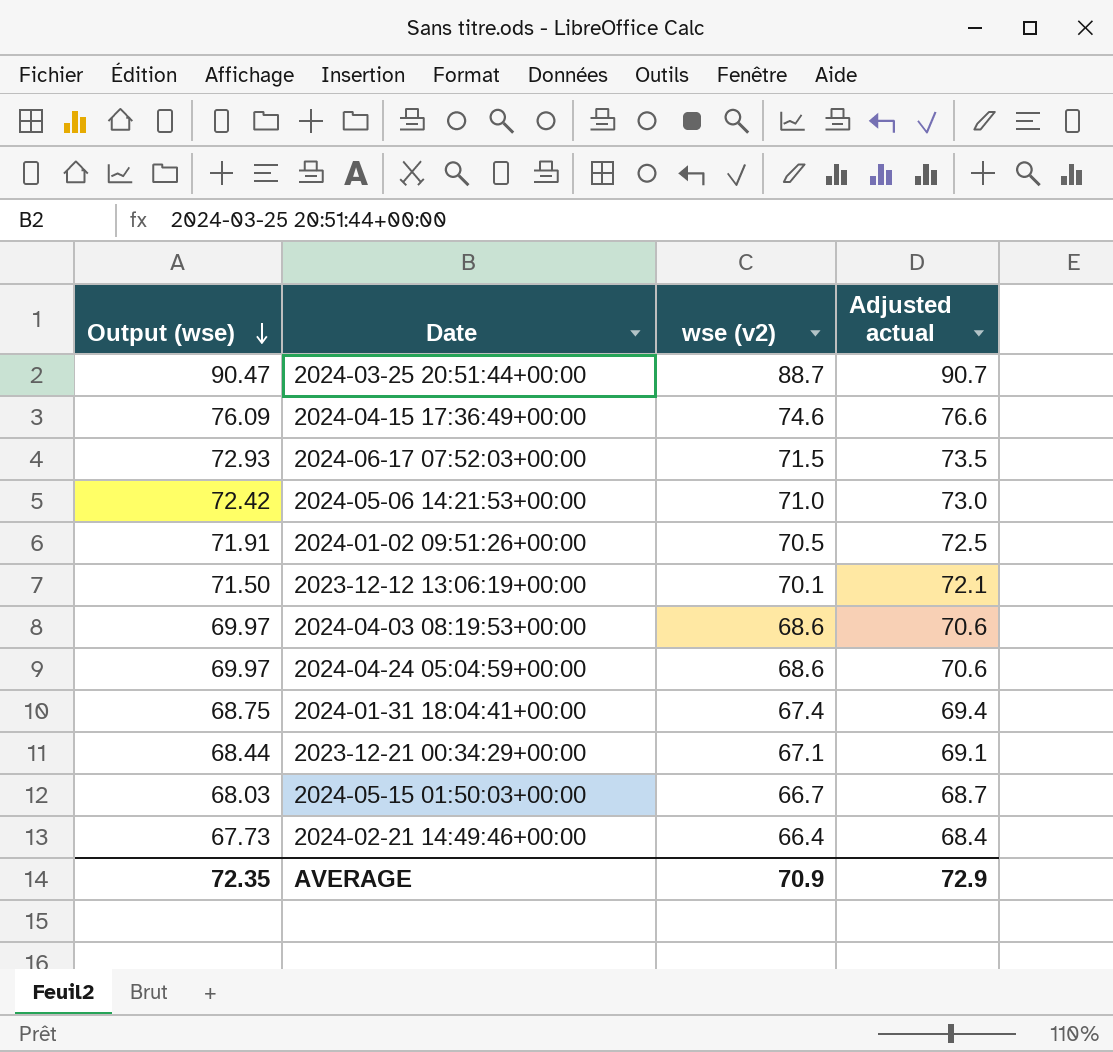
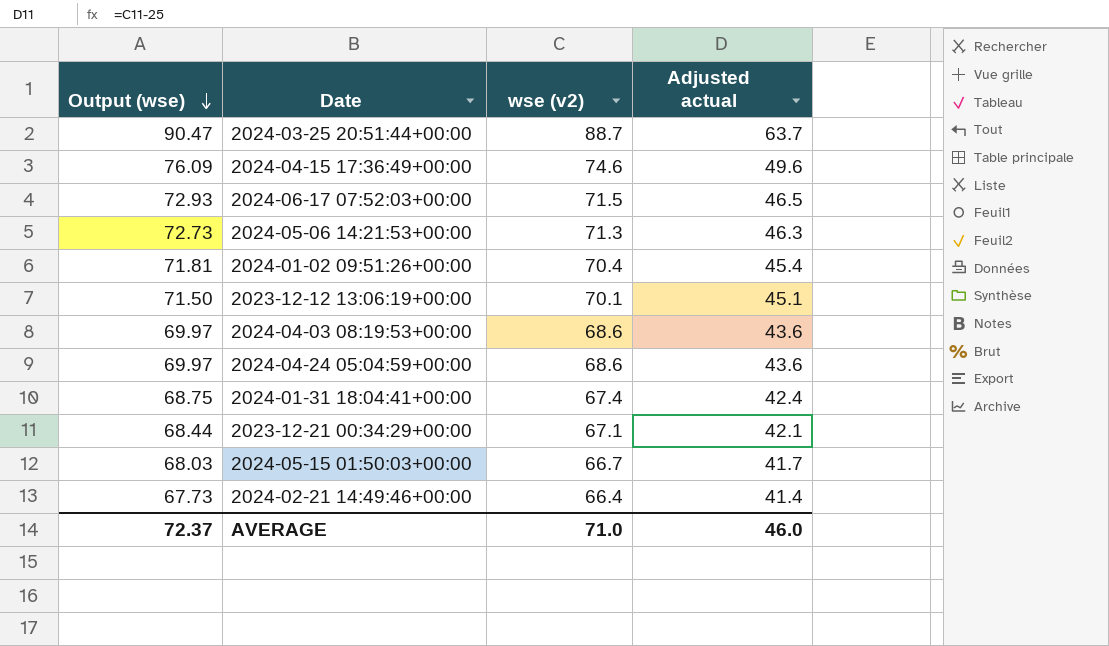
column Adjusted actual | formula: [wse (v2)] + 2 -> [wse (v2)] - 25
2024-05-06 14:21:53+00:00 | Output (wse): 72.42 -> 72.73
2024-05-06 14:21:53+00:00 | wse (v2): 71.0 -> 71.3
2024-01-02 09:51:26+00:00 | Output (wse): 71.91 -> 71.81
2024-01-02 09:51:26+00:00 | wse (v2): 70.5 -> 70.4
AVERAGE | Output (wse): 72.35 -> 72.37
AVERAGE | wse (v2): 70.9 -> 71.0
AVERAGE | Adjusted actual: 72.9 -> 46.0

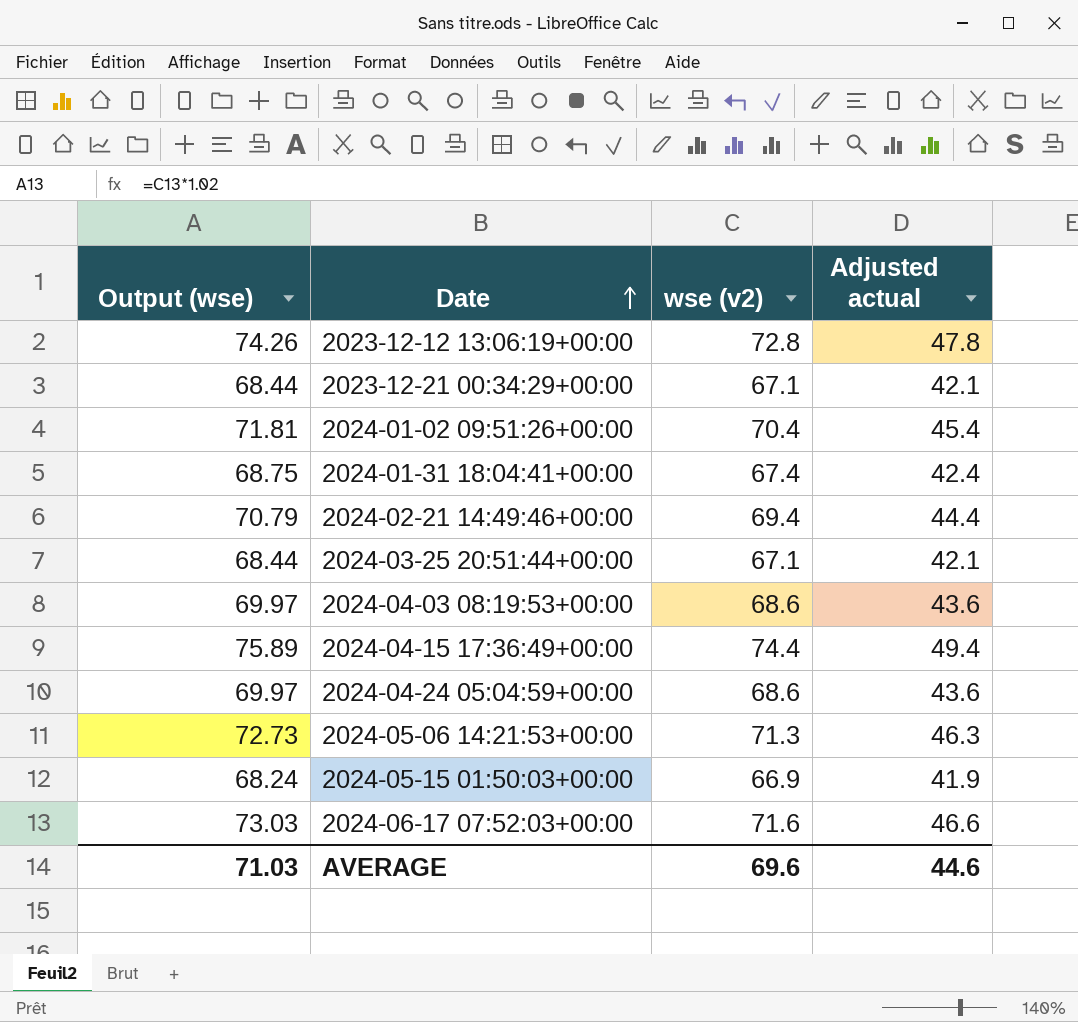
row order: Output (wse) descending -> Date ascending
2023-12-12 13:06:19+00:00 | Output (wse): 71.50 -> 74.26
2023-12-12 13:06:19+00:00 | wse (v2): 70.1 -> 72.8
2023-12-12 13:06:19+00:00 | Adjusted actual: 45.1 -> 47.8
2024-02-21 14:49:46+00:00 | Output (wse): 67.73 -> 70.79
2024-02-21 14:49:46+00:00 | wse (v2): 66.4 -> 69.4
2024-02-21 14:49:46+00:00 | Adjusted actual: 41.4 -> 44.4
2024-03-25 20:51:44+00:00 | Output (wse): 90.47 -> 68.44
2024-03-25 20:51:44+00:00 | wse (v2): 88.7 -> 67.1
2024-03-25 20:51:44+00:00 | Adjusted actual: 63.7 -> 42.1
2024-04-15 17:36:49+00:00 | Output (wse): 76.09 -> 75.89
2024-04-15 17:36:49+00:00 | wse (v2): 74.6 -> 74.4
2024-04-15 17:36:49+00:00 | Adjusted actual: 49.6 -> 49.4
2024-05-15 01:50:03+00:00 | Output (wse): 68.03 -> 68.24
2024-05-15 01:50:03+00:00 | wse (v2): 66.7 -> 66.9
2024-05-15 01:50:03+00:00 | Adjusted actual: 41.7 -> 41.9
2024-06-17 07:52:03+00:00 | Output (wse): 72.93 -> 73.03
2024-06-17 07:52:03+00:00 | wse (v2): 71.5 -> 71.6
2024-06-17 07:52:03+00:00 | Adjusted actual: 46.5 -> 46.6
AVERAGE | Output (wse): 72.37 -> 71.03
AVERAGE | wse (v2): 71.0 -> 69.6
AVERAGE | Adjusted actual: 46.0 -> 44.6

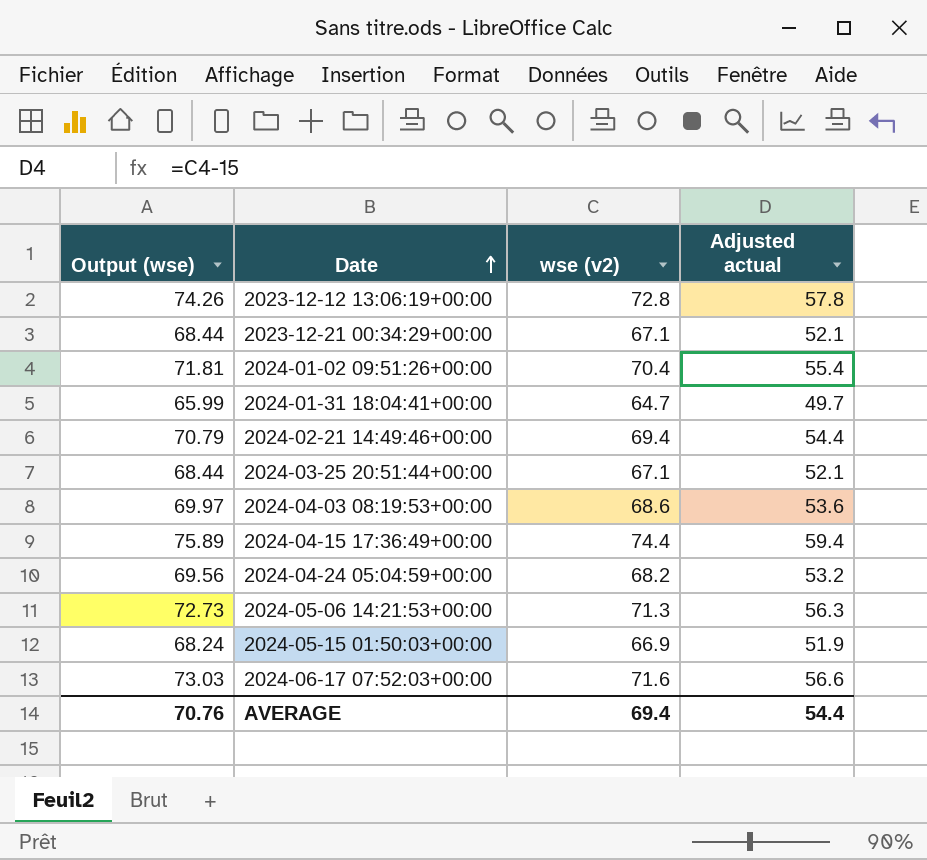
column Adjusted actual | formula: [wse (v2)] - 25 -> [wse (v2)] - 15
2024-01-31 18:04:41+00:00 | Output (wse): 68.75 -> 65.99
2024-01-31 18:04:41+00:00 | wse (v2): 67.4 -> 64.7
2024-04-24 05:04:59+00:00 | Output (wse): 69.97 -> 69.56
2024-04-24 05:04:59+00:00 | wse (v2): 68.6 -> 68.2
AVERAGE | Output (wse): 71.03 -> 70.76
AVERAGE | wse (v2): 69.6 -> 69.4
AVERAGE | Adjusted actual: 44.6 -> 54.4

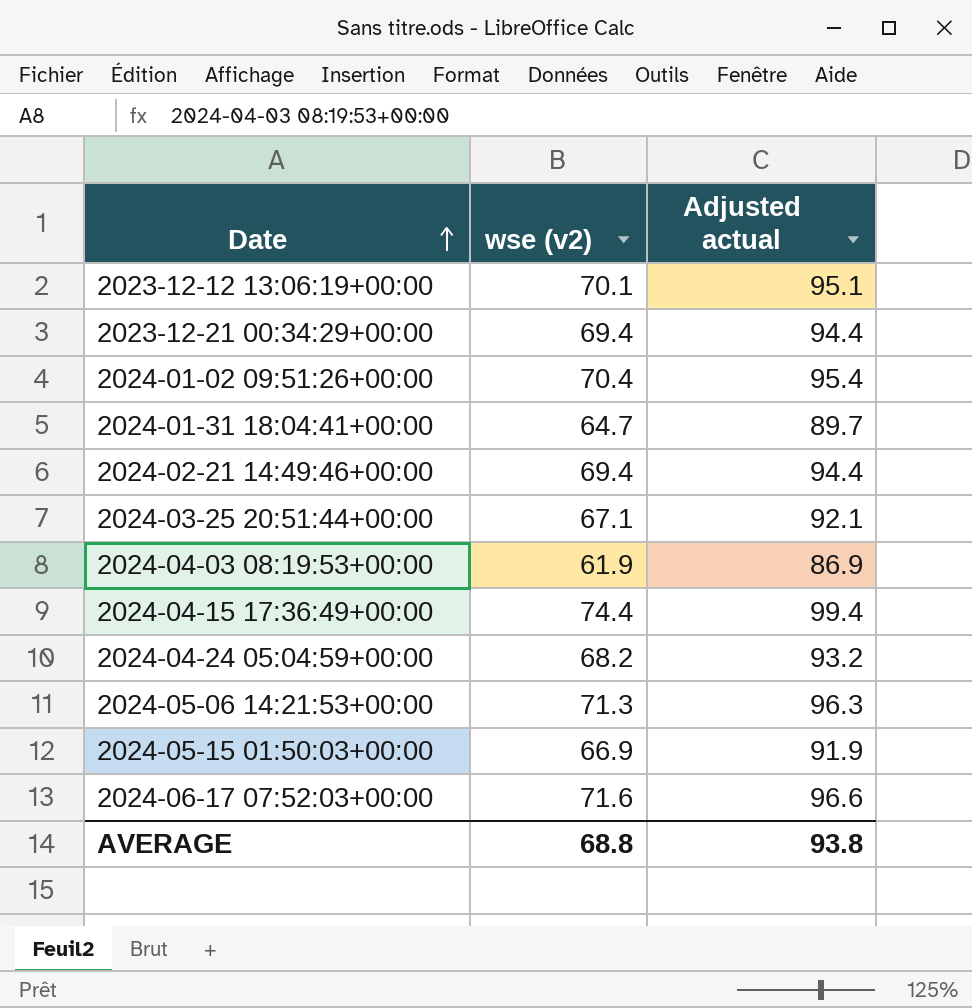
column Output (wse) | formula: [wse (v2)] * 1.02 -> none
column Adjusted actual | formula: [wse (v2)] - 15 -> [wse (v2)] + 25
2023-12-12 13:06:19+00:00 | wse (v2): 72.8 -> 70.1
2023-12-21 00:34:29+00:00 | wse (v2): 67.1 -> 69.4
2024-04-03 08:19:53+00:00 | wse (v2): 68.6 -> 61.9
AVERAGE | wse (v2): 69.4 -> 68.8
AVERAGE | Adjusted actual: 54.4 -> 93.8

